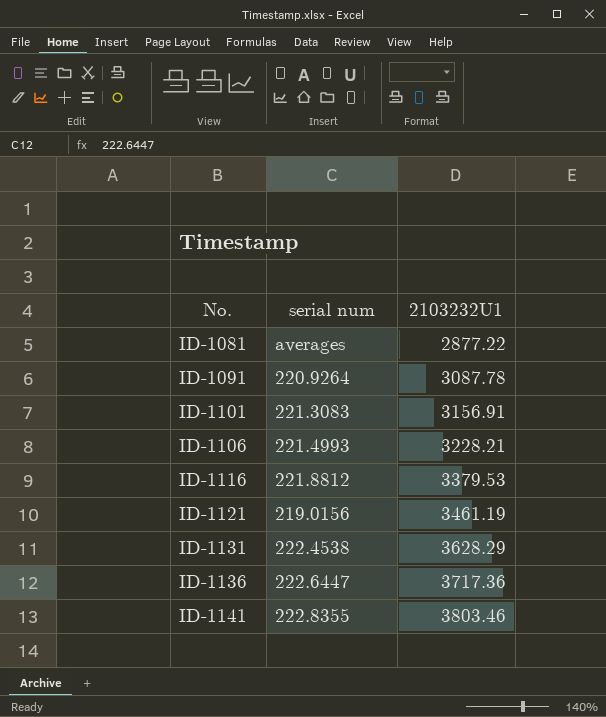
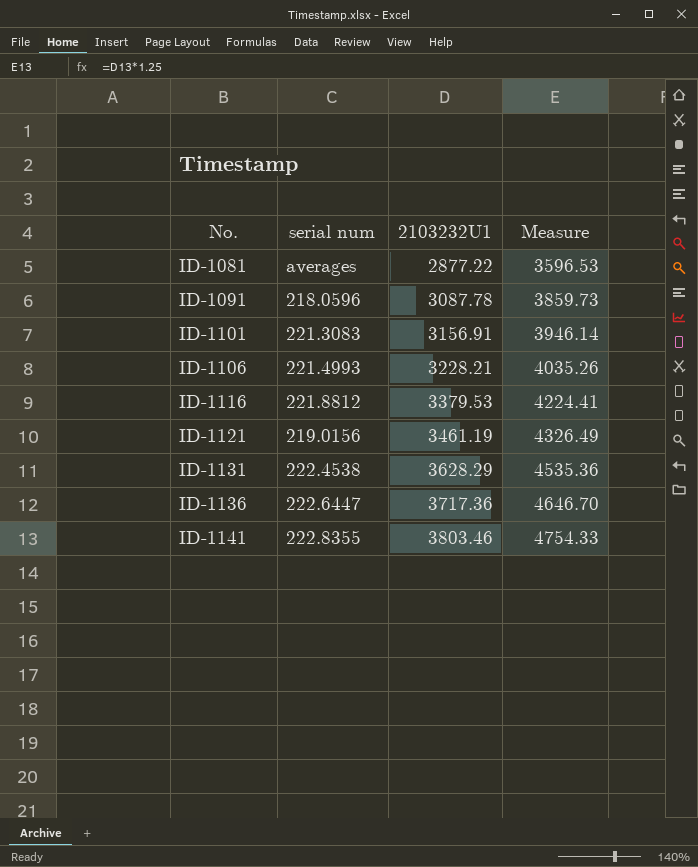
column Measure | formula: none -> [2103232U1] * 1.25
ID-1091 | serial num: 220.9264 -> 218.0596

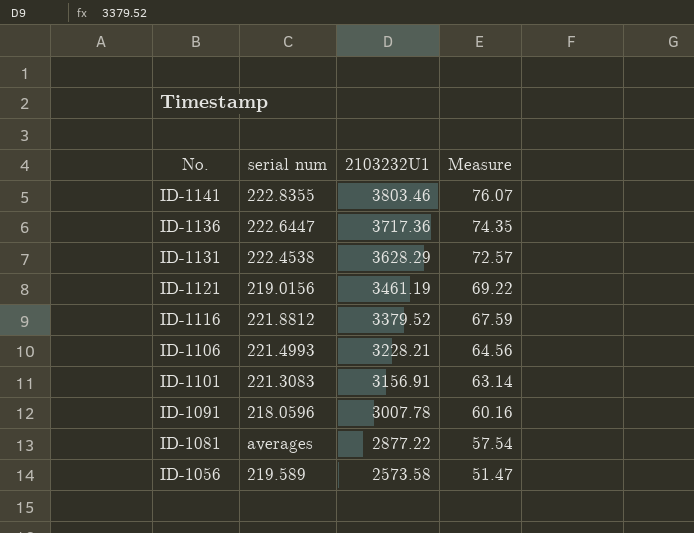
row order: No. ascending -> No. descending
column Measure | formula: [2103232U1] * 1.25 -> [2103232U1] * 0.02
ID-1116 | 2103232U1: 3379.53 -> 3379.52
ID-1091 | 2103232U1: 3087.78 -> 3007.78
row ID-1056: none -> 219.589 | 2573.58 | 51.47

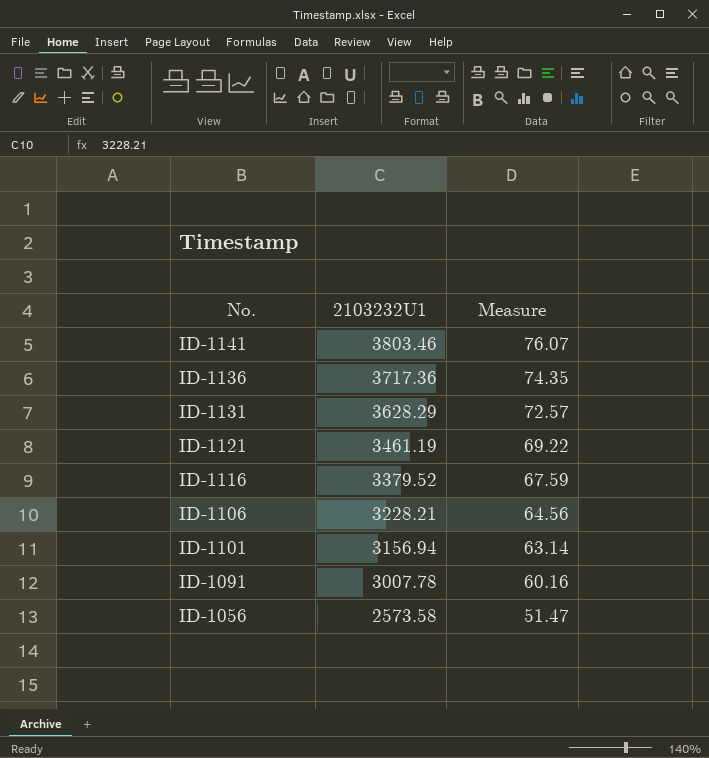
column serial num | position: 2 -> none
row ID-1081: averages | 2877.22 | 57.54 -> none
ID-1101 | 2103232U1: 3156.91 -> 3156.94

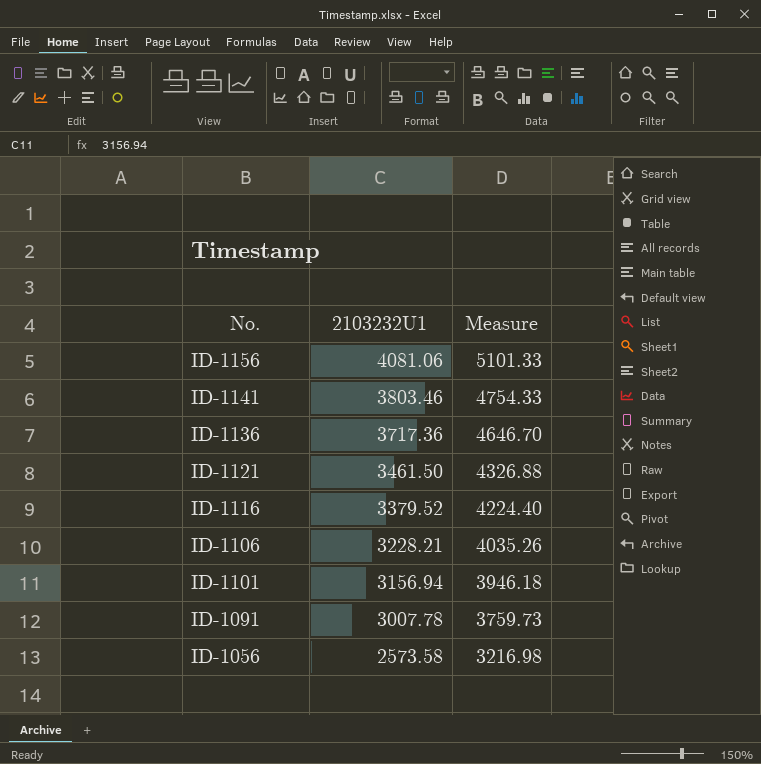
column Measure | formula: [2103232U1] * 0.02 -> [2103232U1] * 1.25
row ID-1131: 3628.29 | 72.57 -> none
row ID-1156: none -> 4081.06 | 5101.33
ID-1121 | 2103232U1: 3461.19 -> 3461.50

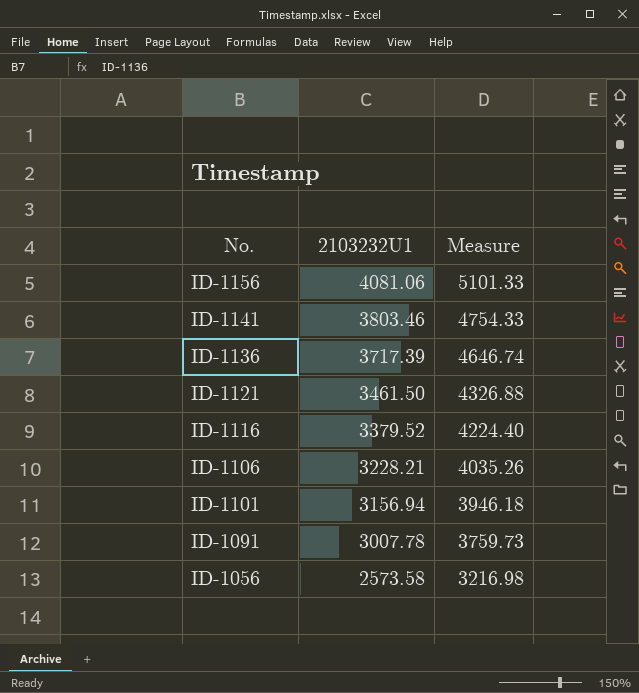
ID-1136 | 2103232U1: 3717.36 -> 3717.39
ID-1136 | Measure: 4646.70 -> 4646.74

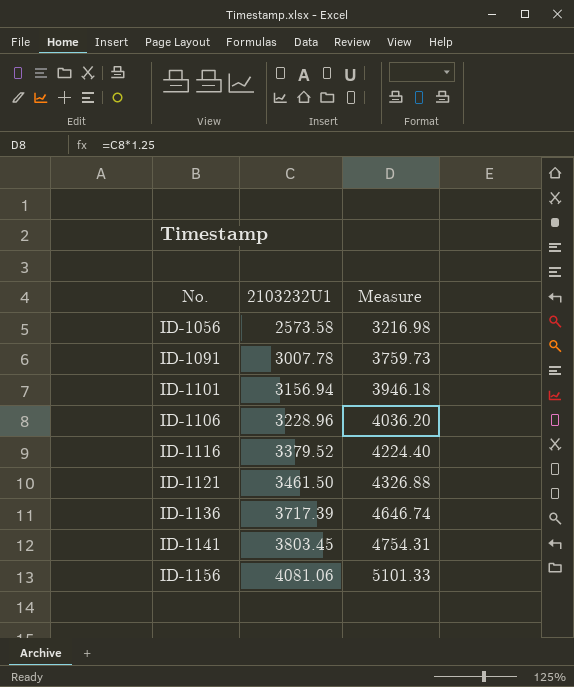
row order: No. descending -> No. ascending
ID-1106 | 2103232U1: 3228.21 -> 3228.96
ID-1106 | Measure: 4035.26 -> 4036.20
ID-1141 | 2103232U1: 3803.46 -> 3803.45
ID-1141 | Measure: 4754.33 -> 4754.31

